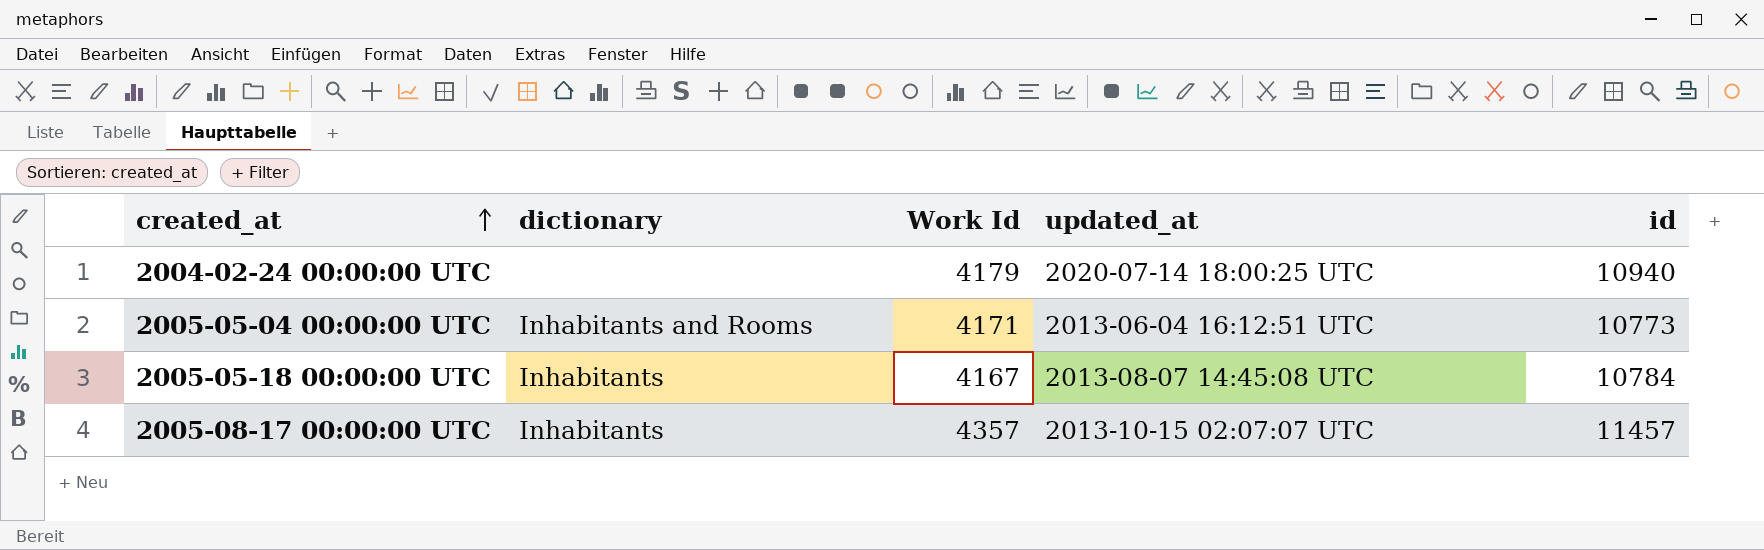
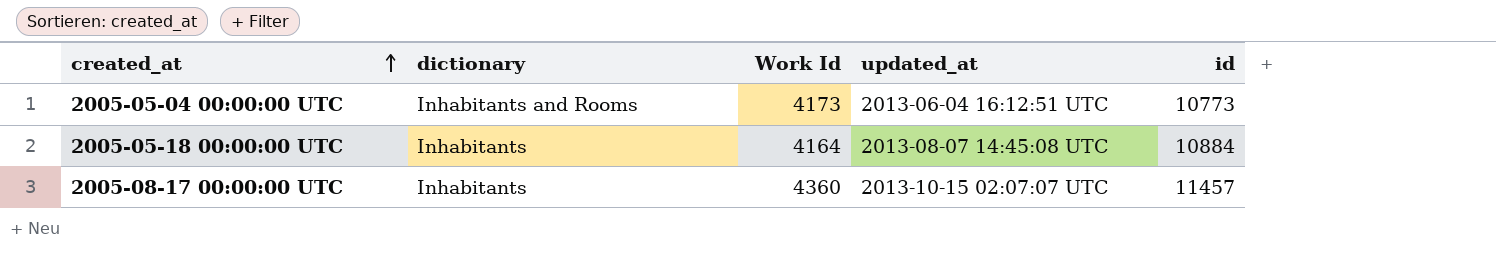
row 2004-02-24 00:00:00 UTC: none | 4179 | 2020-07-14 18:00:25 UTC | 10940 -> none
2005-05-04 00:00:00 UTC | Work Id: 4171 -> 4173
2005-05-18 00:00:00 UTC | Work Id: 4167 -> 4164
2005-05-18 00:00:00 UTC | id: 10784 -> 10884
2005-08-17 00:00:00 UTC | Work Id: 4357 -> 4360

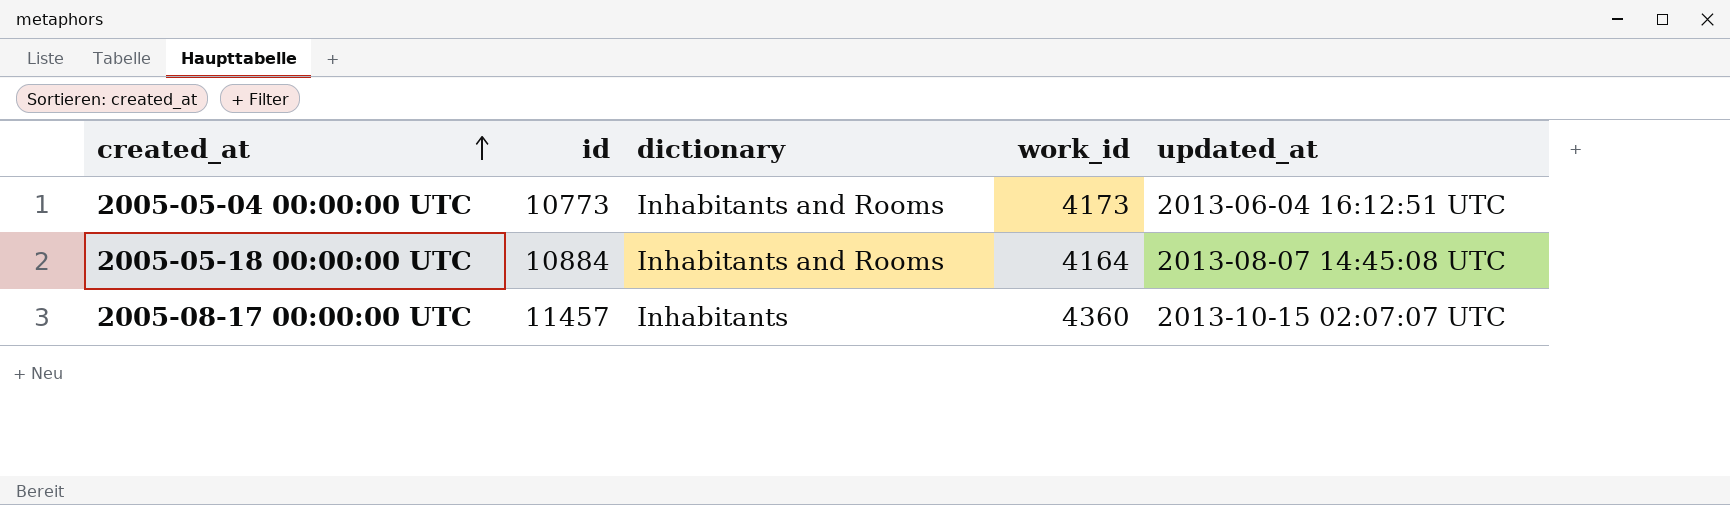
column id | position: 5 -> 2
column name: Work Id -> work_id
2005-05-18 00:00:00 UTC | dictionary: Inhabitants -> Inhabitants and Rooms

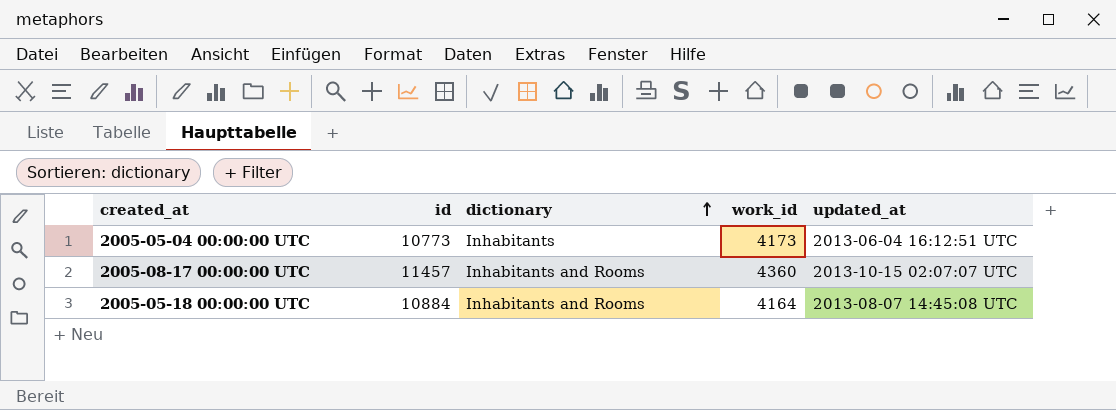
row order: created_at ascending -> dictionary ascending
2005-05-04 00:00:00 UTC | dictionary: Inhabitants and Rooms -> Inhabitants
2005-08-17 00:00:00 UTC | dictionary: Inhabitants -> Inhabitants and Rooms

